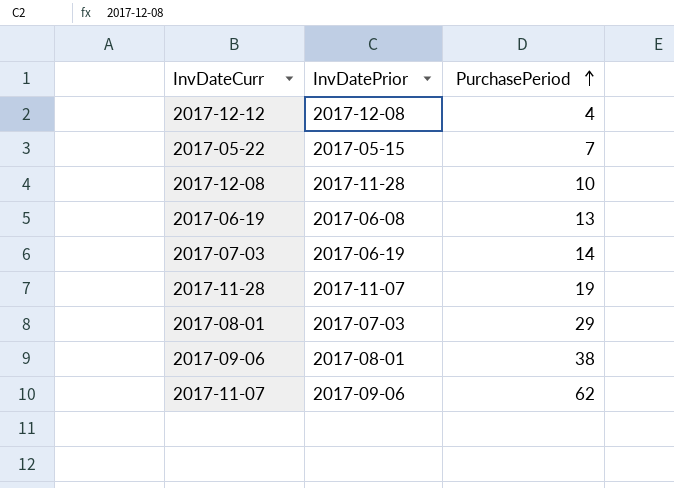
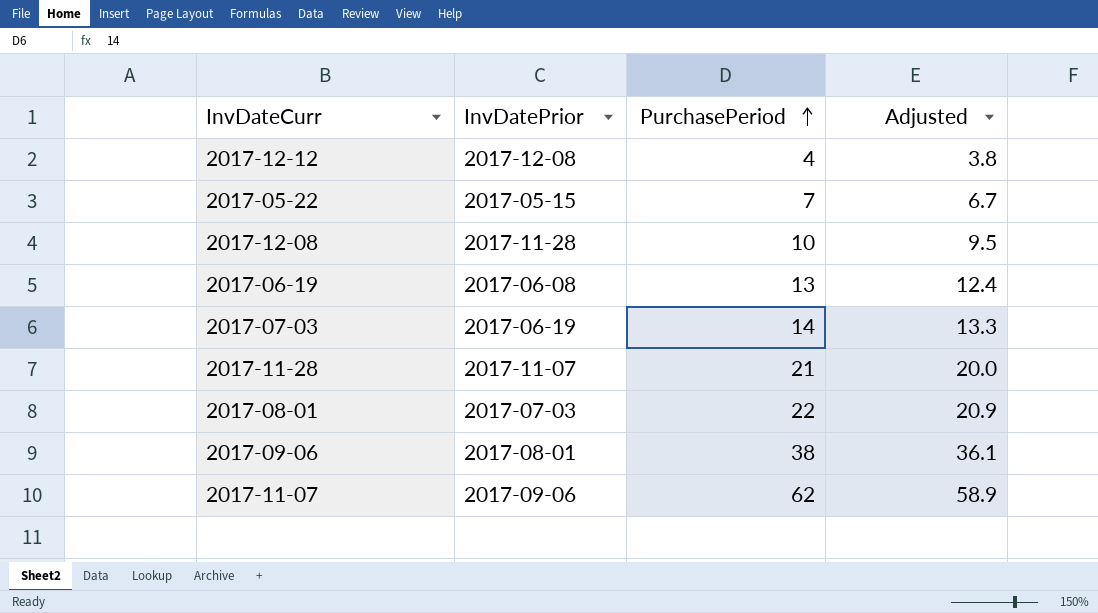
column Adjusted | formula: none -> [PurchasePeriod] * 0.95
2017-11-28 | PurchasePeriod: 19 -> 21
2017-08-01 | PurchasePeriod: 29 -> 22

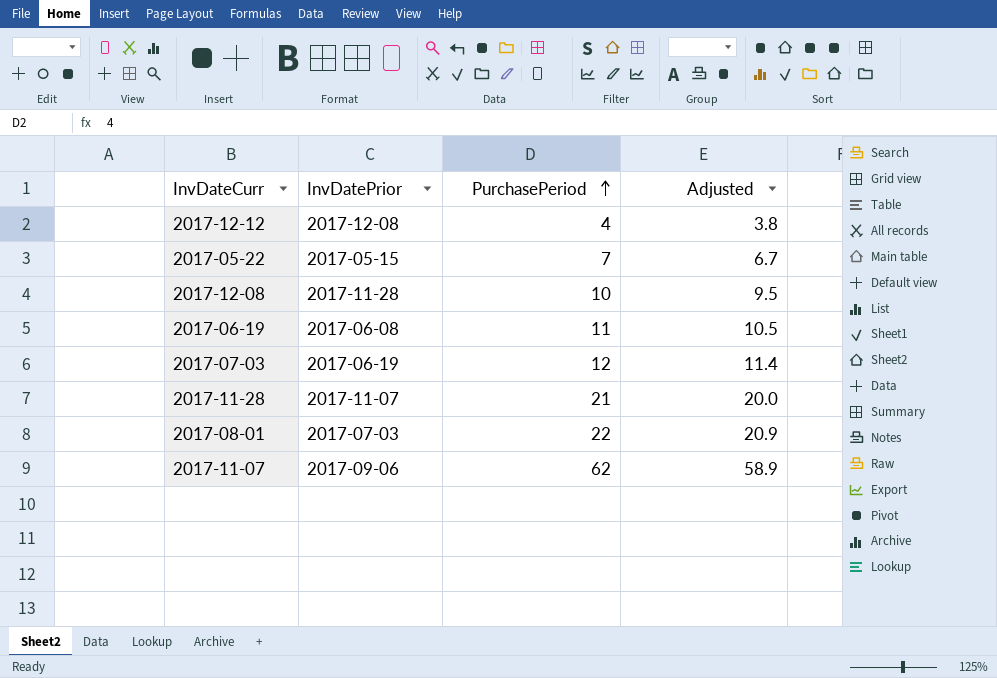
row 2017-09-06: 2017-08-01 | 38 | 36.1 -> none
2017-06-19 | PurchasePeriod: 13 -> 11
2017-06-19 | Adjusted: 12.4 -> 10.5
2017-07-03 | PurchasePeriod: 14 -> 12
2017-07-03 | Adjusted: 13.3 -> 11.4

